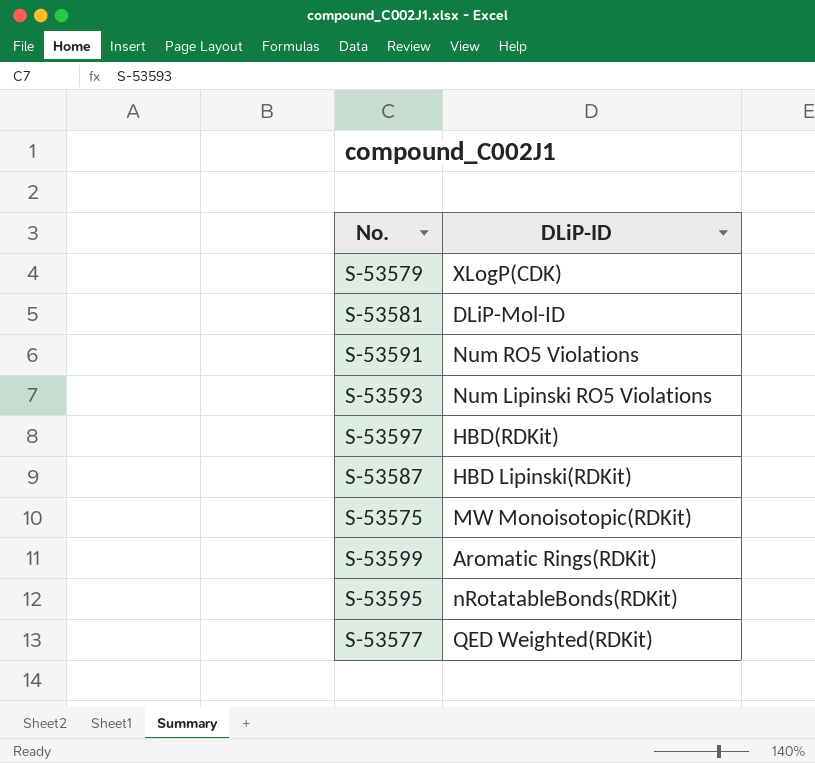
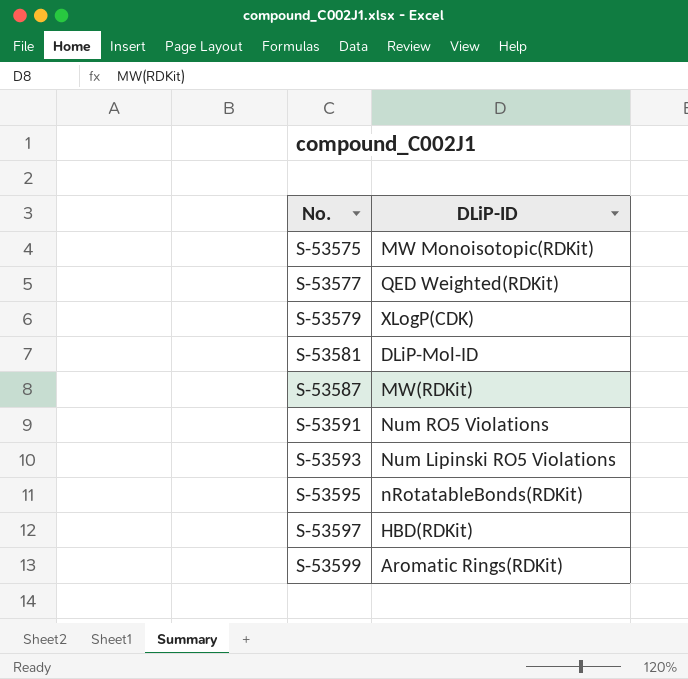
row order: none -> No. ascending
S-53587 | DLiP-ID: HBD Lipinski(RDKit) -> MW(RDKit)

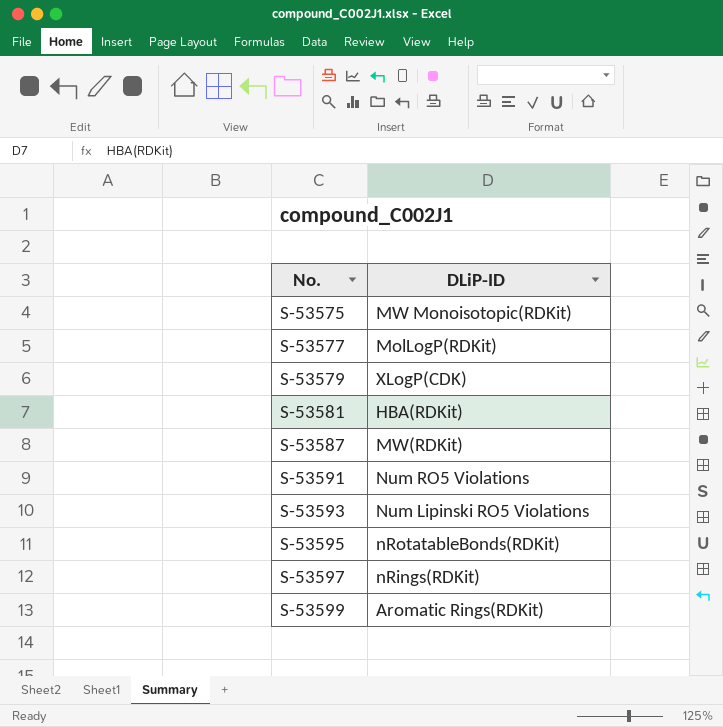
S-53577 | DLiP-ID: QED Weighted(RDKit) -> MolLogP(RDKit)
S-53581 | DLiP-ID: DLiP-Mol-ID -> HBA(RDKit)
S-53597 | DLiP-ID: HBD(RDKit) -> nRings(RDKit)

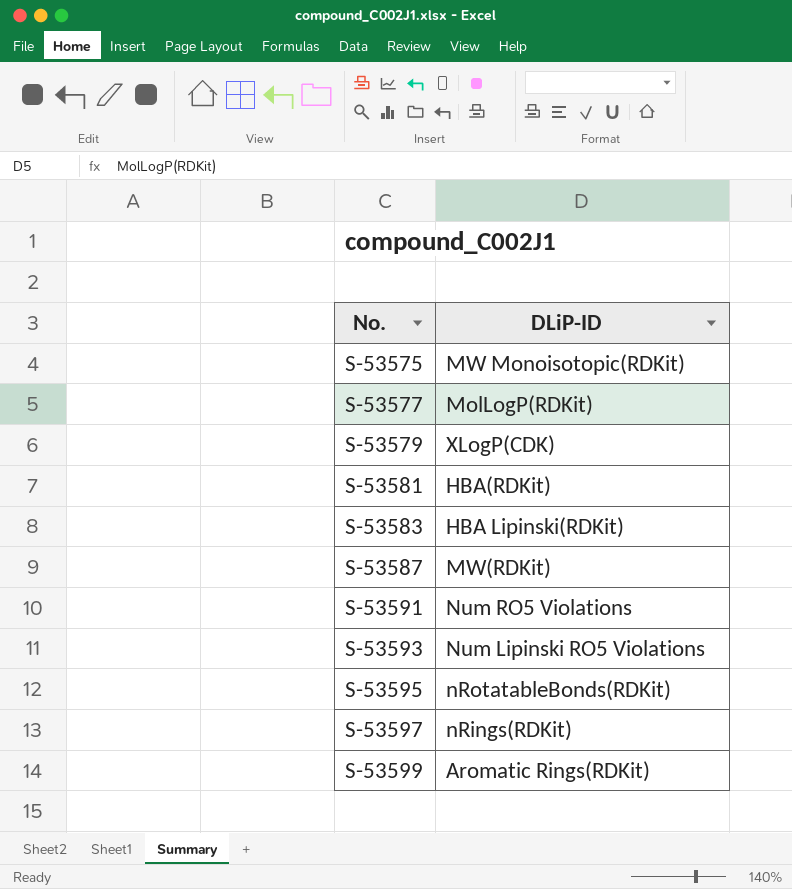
row S-53583: none -> HBA Lipinski(RDKit)

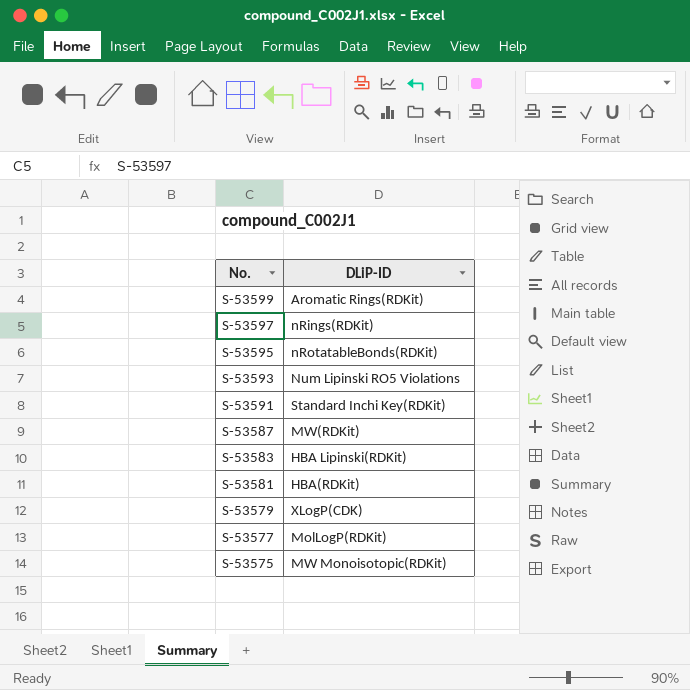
row order: No. ascending -> No. descending
S-53591 | DLiP-ID: Num RO5 Violations -> Standard Inchi Key(RDKit)

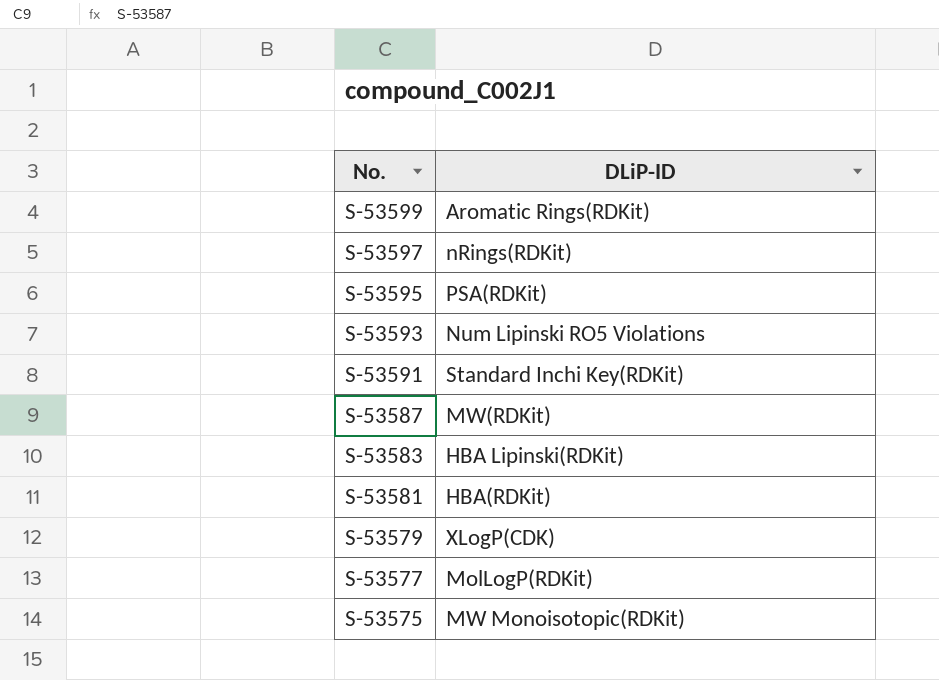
S-53595 | DLiP-ID: nRotatableBonds(RDKit) -> PSA(RDKit)

